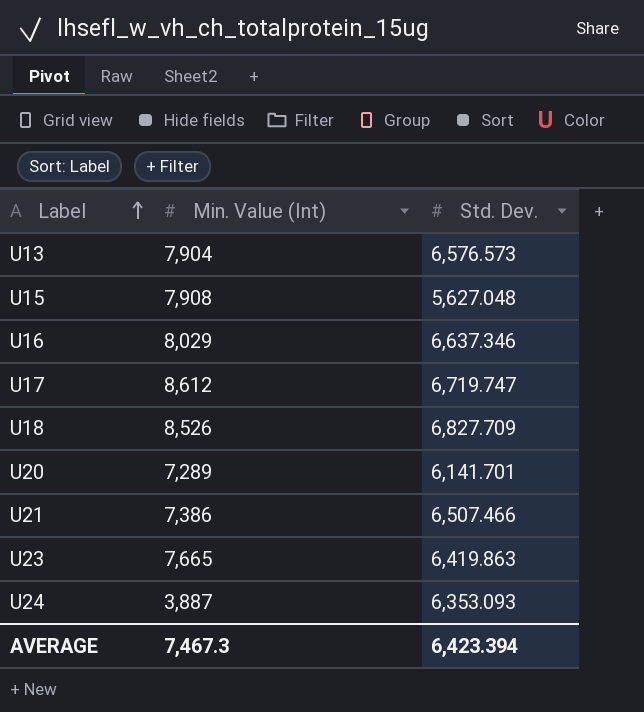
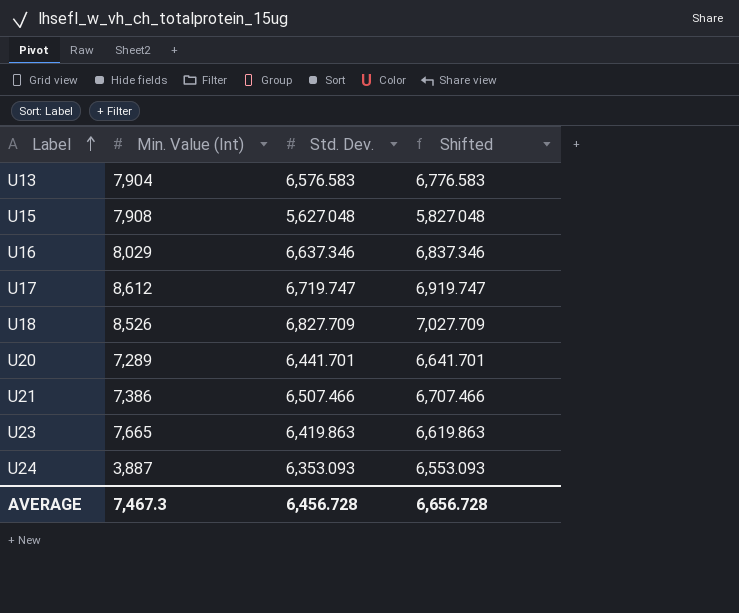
column Shifted | formula: none -> [Std. Dev.] + 200
U13 | Std. Dev.: 6,576.573 -> 6,576.583
U20 | Std. Dev.: 6,141.701 -> 6,441.701
AVERAGE | Std. Dev.: 6,423.394 -> 6,456.728

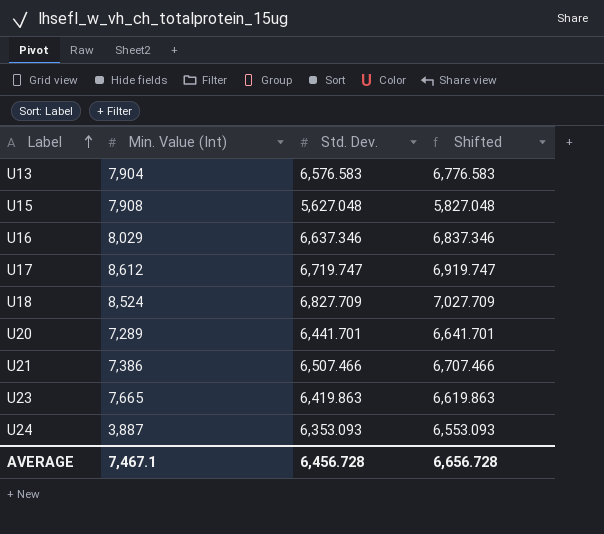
U18 | Min. Value (Int): 8,526 -> 8,524
AVERAGE | Min. Value (Int): 7,467.3 -> 7,467.1

